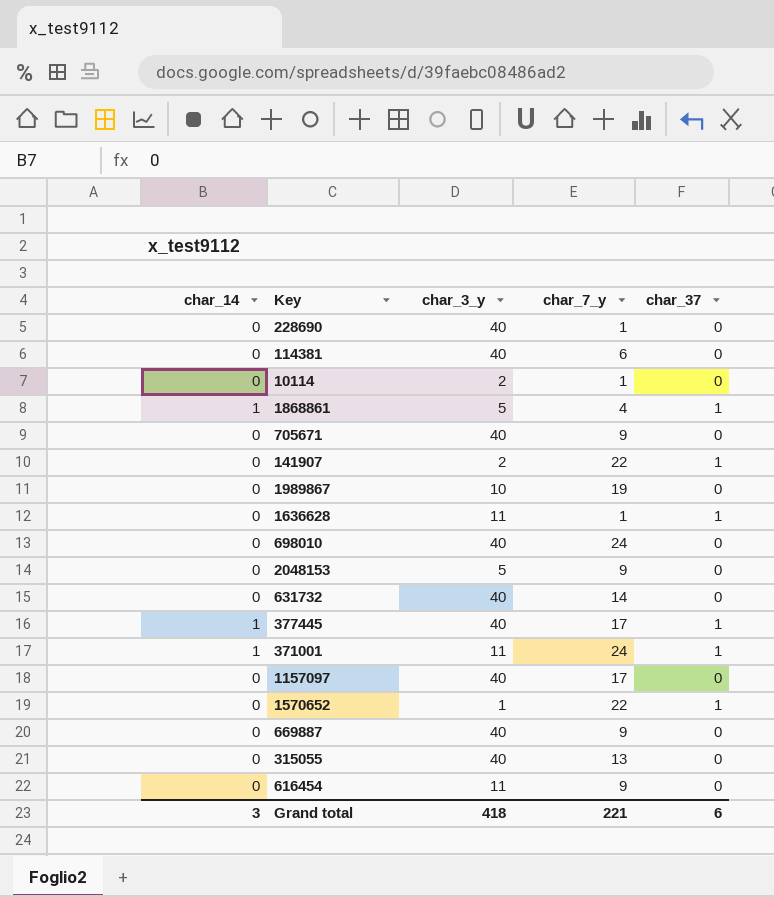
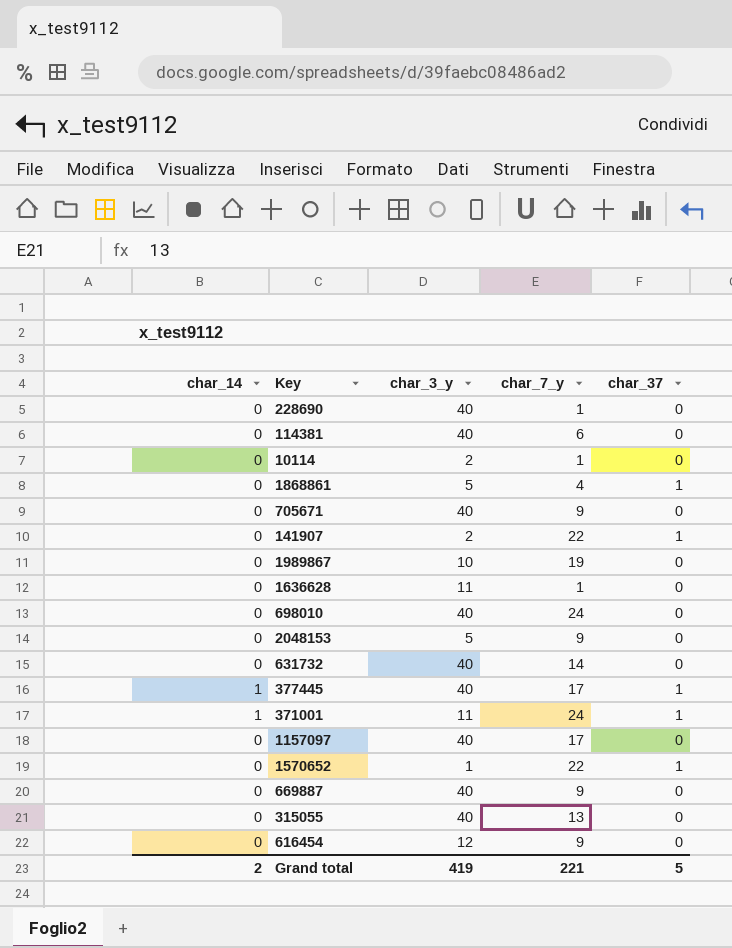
1868861 | char_14: 1 -> 0
1636628 | char_37: 1 -> 0
616454 | char_3_y: 11 -> 12
Grand total | char_14: 3 -> 2
Grand total | char_3_y: 418 -> 419
Grand total | char_37: 6 -> 5

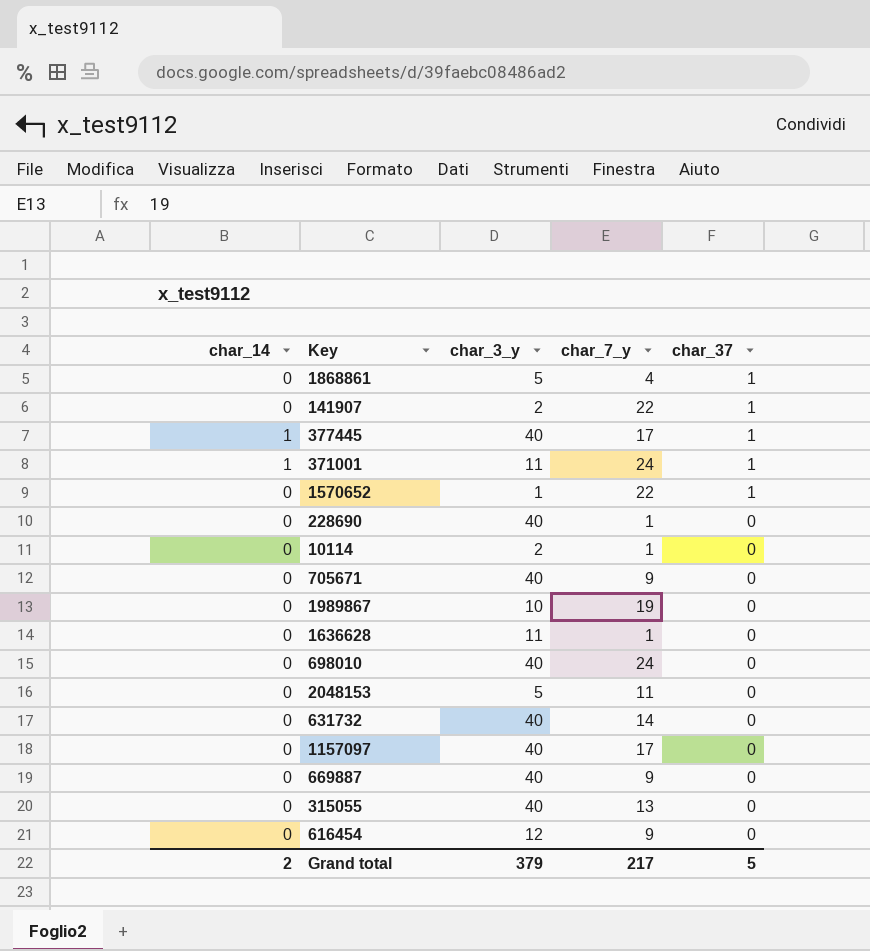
row order: none -> char_37 descending
row 114381: 0 | 40 | 6 | 0 -> none
2048153 | char_7_y: 9 -> 11
Grand total | char_3_y: 419 -> 379
Grand total | char_7_y: 221 -> 217

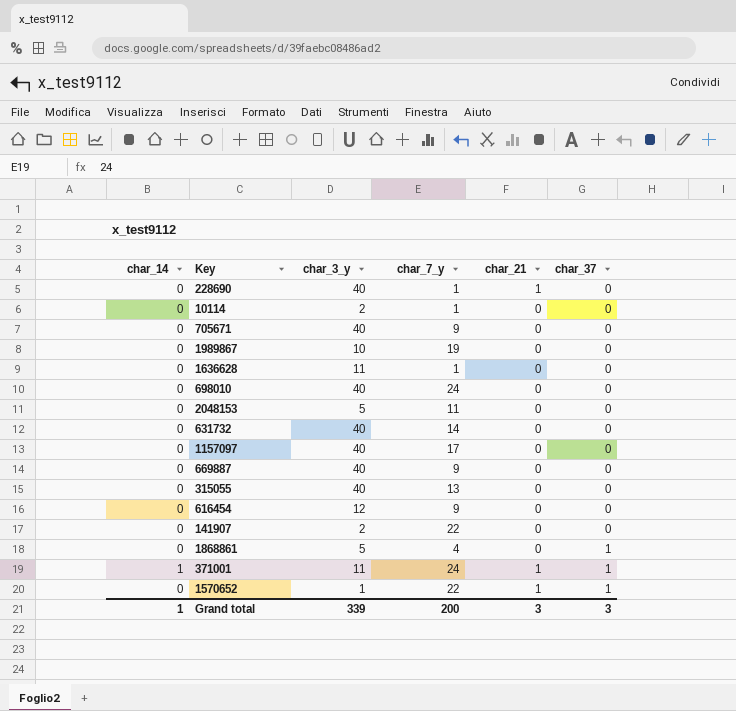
row order: char_37 descending -> char_37 ascending
column char_21 | position: none -> 5
row 377445: 1 | 40 | 17 | 1 -> none
141907 | char_37: 1 -> 0
Grand total | char_14: 2 -> 1
Grand total | char_3_y: 379 -> 339
Grand total | char_7_y: 217 -> 200
Grand total | char_37: 5 -> 3

